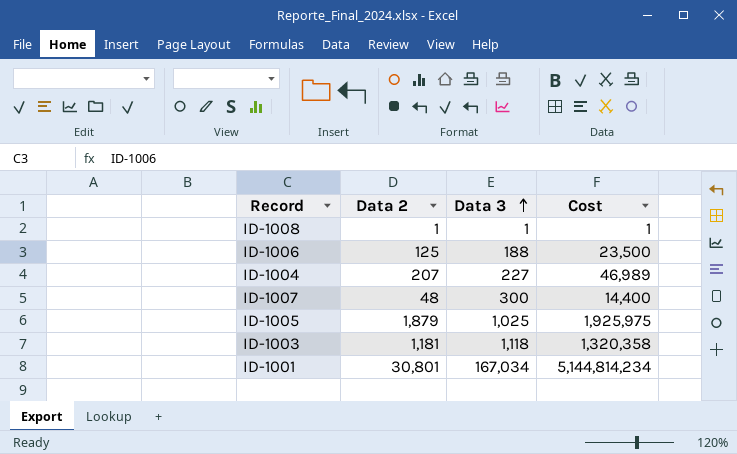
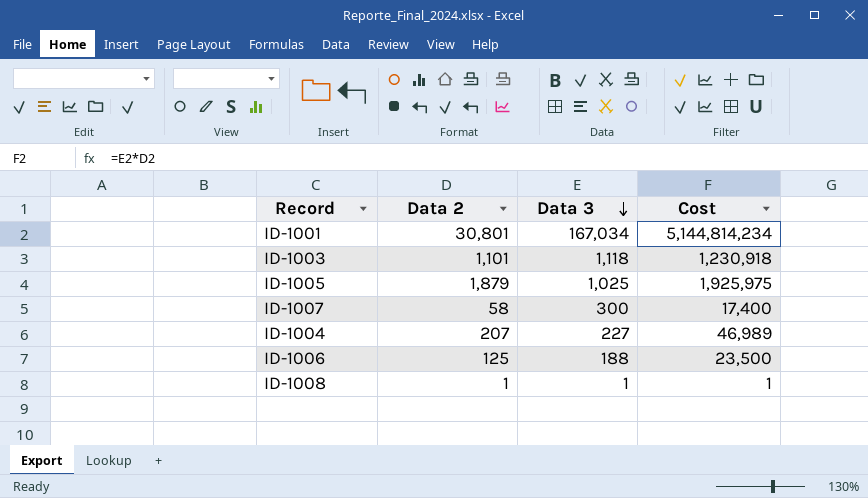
row order: Data 3 ascending -> Data 3 descending
ID-1003 | Data 2: 1,181 -> 1,101
ID-1003 | Cost: 1,320,358 -> 1,230,918
ID-1007 | Data 2: 48 -> 58
ID-1007 | Cost: 14,400 -> 17,400

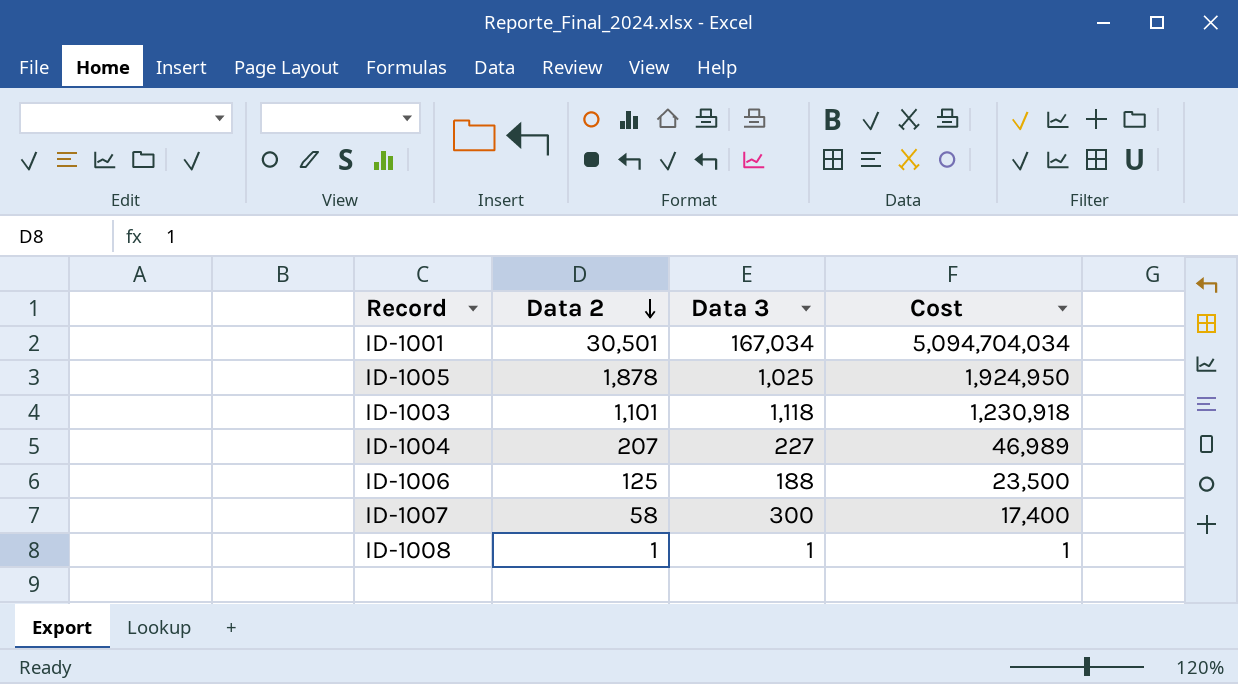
row order: Data 3 descending -> Data 2 descending
ID-1001 | Data 2: 30,801 -> 30,501
ID-1001 | Cost: 5,144,814,234 -> 5,094,704,034
ID-1005 | Data 2: 1,879 -> 1,878
ID-1005 | Cost: 1,925,975 -> 1,924,950

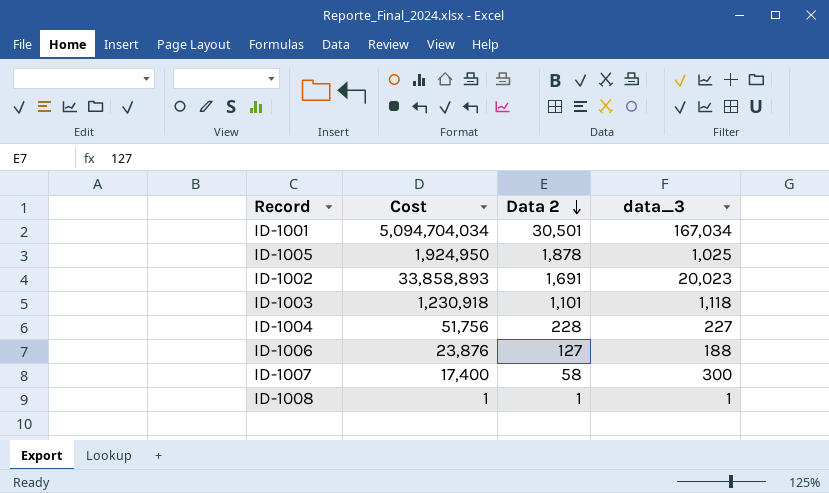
column Cost | position: 4 -> 2
column name: Data 3 -> data_3
row ID-1002: none -> 33,858,893 | 1,691 | 20,023
ID-1004 | Cost: 46,989 -> 51,756
ID-1004 | Data 2: 207 -> 228
ID-1006 | Cost: 23,500 -> 23,876
ID-1006 | Data 2: 125 -> 127

